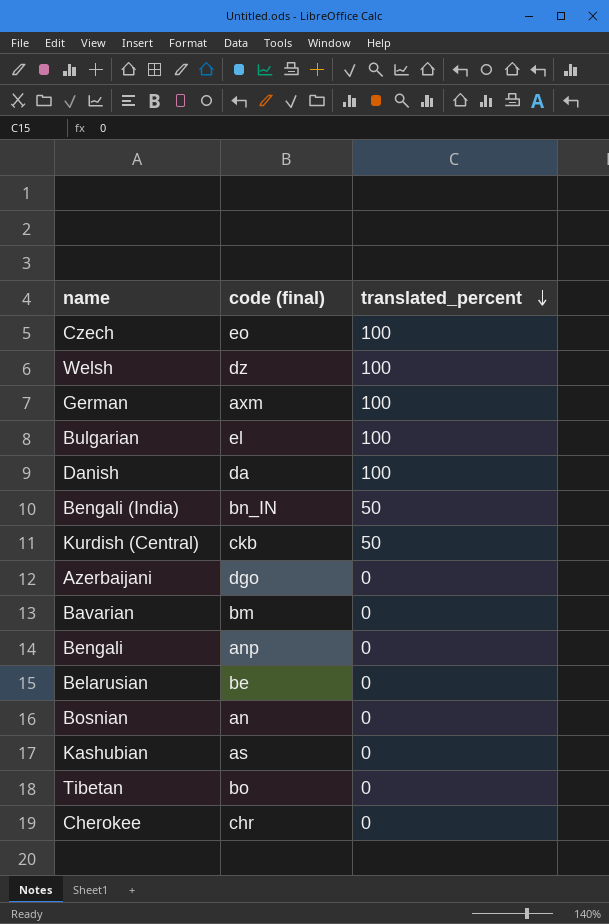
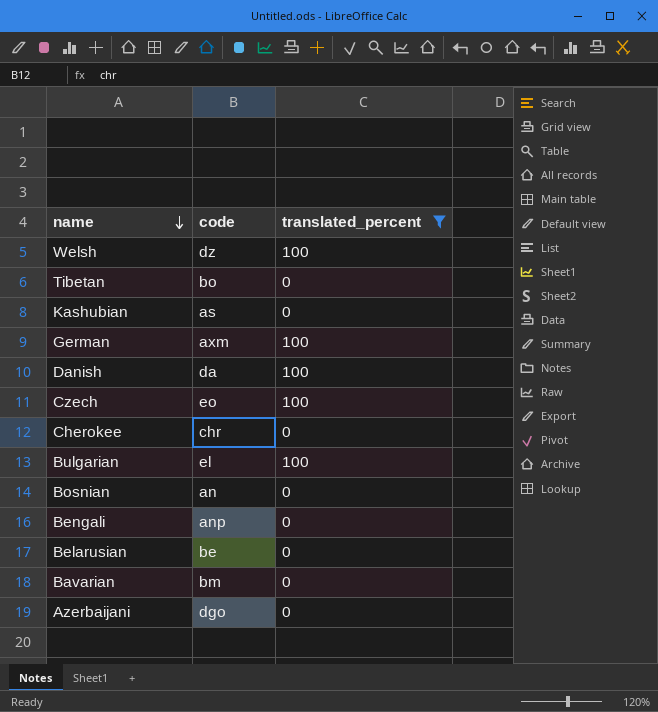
filter: none -> translated_percent != 50
row order: translated_percent descending -> name descending
column name: code (final) -> code

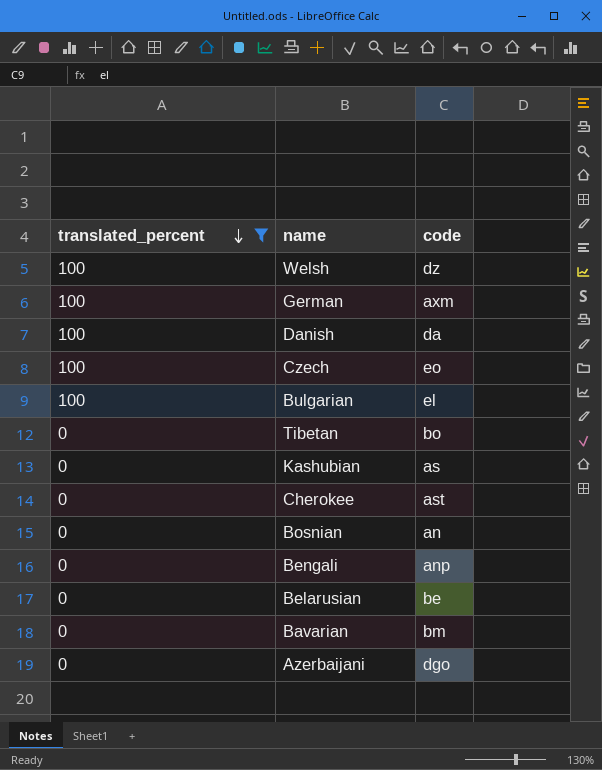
row order: name descending -> translated_percent descending
column translated_percent | position: 3 -> 1
Cherokee | code: chr -> ast

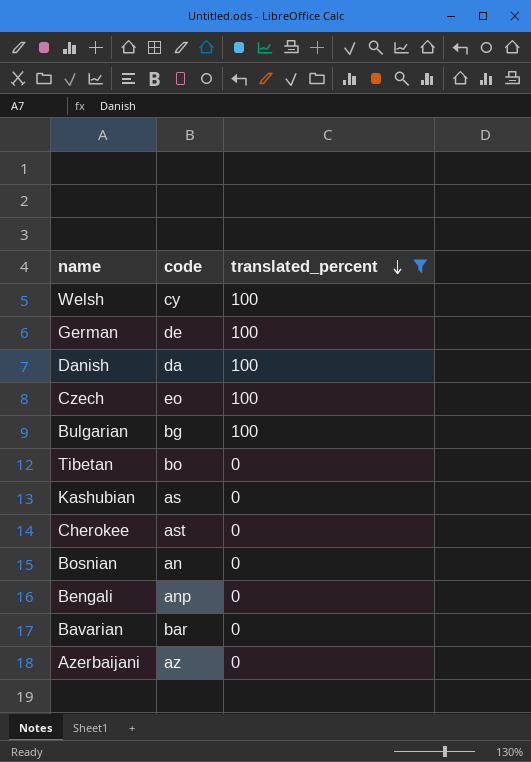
column translated_percent | position: 1 -> 3
row Belarusian: 0 | be -> none
Welsh | code: dz -> cy
German | code: axm -> de
Bulgarian | code: el -> bg
Bavarian | code: bm -> bar
Azerbaijani | code: dgo -> az

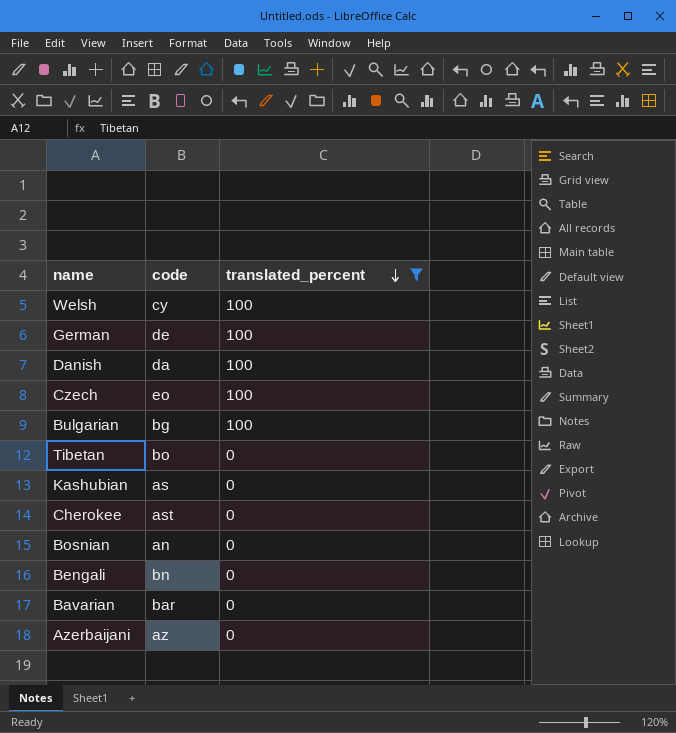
Bengali | code: anp -> bn

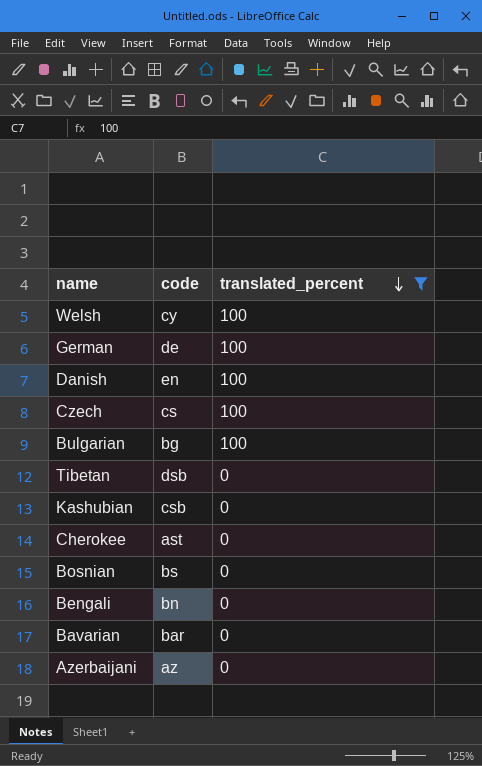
Danish | code: da -> en
Czech | code: eo -> cs
Tibetan | code: bo -> dsb
Kashubian | code: as -> csb
Bosnian | code: an -> bs

